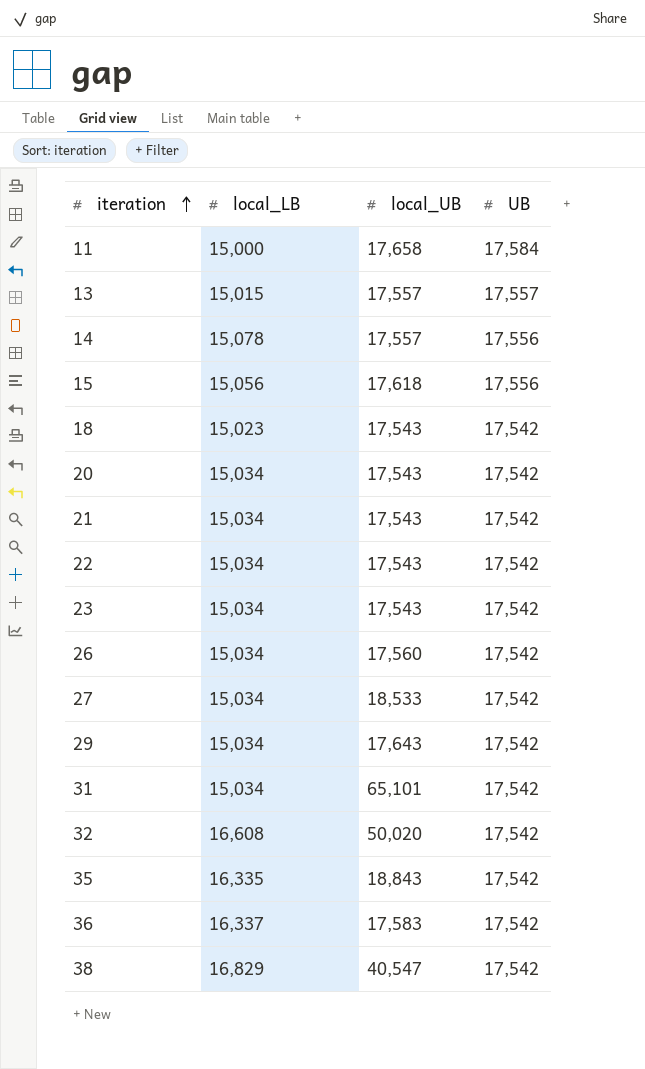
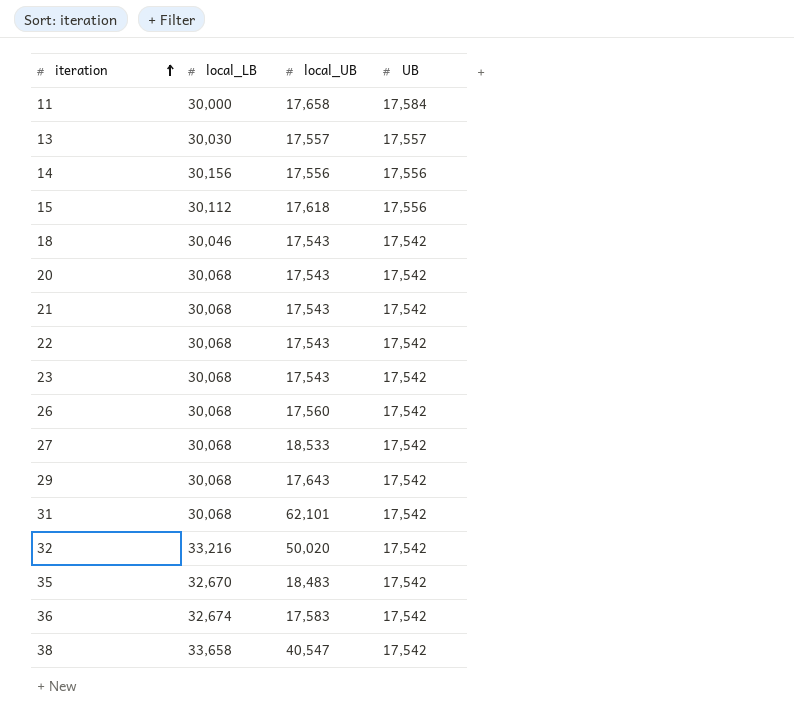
11 | local_LB: 15,000 -> 30,000
13 | local_LB: 15,015 -> 30,030
14 | local_LB: 15,078 -> 30,156
14 | local_UB: 17,557 -> 17,556
15 | local_LB: 15,056 -> 30,112
18 | local_LB: 15,023 -> 30,046
20 | local_LB: 15,034 -> 30,068
21 | local_LB: 15,034 -> 30,068
22 | local_LB: 15,034 -> 30,068
23 | local_LB: 15,034 -> 30,068
26 | local_LB: 15,034 -> 30,068
27 | local_LB: 15,034 -> 30,068
29 | local_LB: 15,034 -> 30,068
31 | local_LB: 15,034 -> 30,068
31 | local_UB: 65,101 -> 62,101
32 | local_LB: 16,608 -> 33,216
35 | local_LB: 16,335 -> 32,670
35 | local_UB: 18,843 -> 18,483
36 | local_LB: 16,337 -> 32,674
38 | local_LB: 16,829 -> 33,658

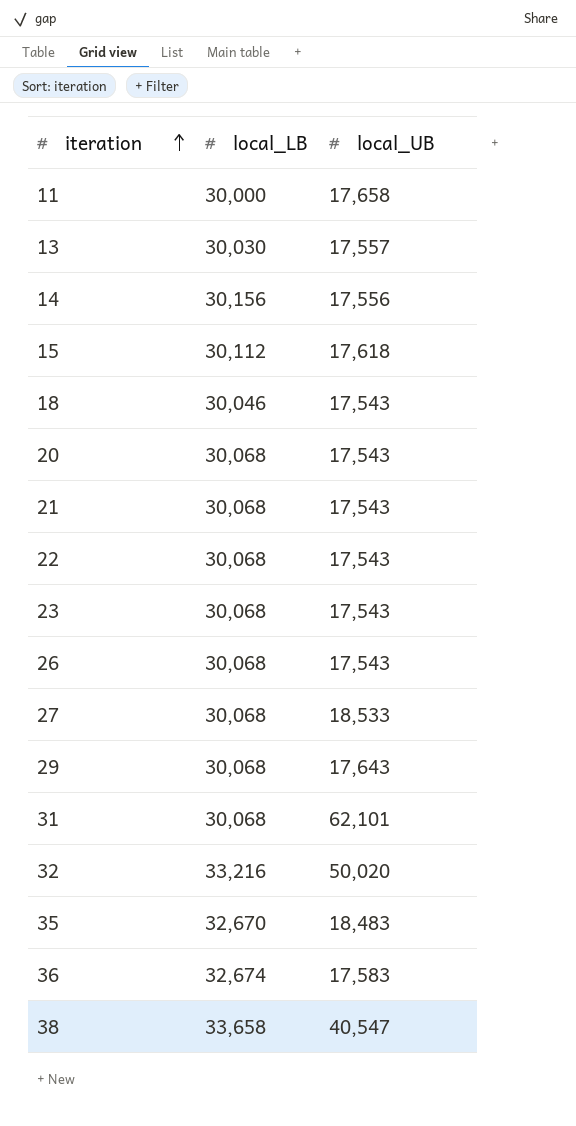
column UB | position: 4 -> none
26 | local_UB: 17,560 -> 17,543

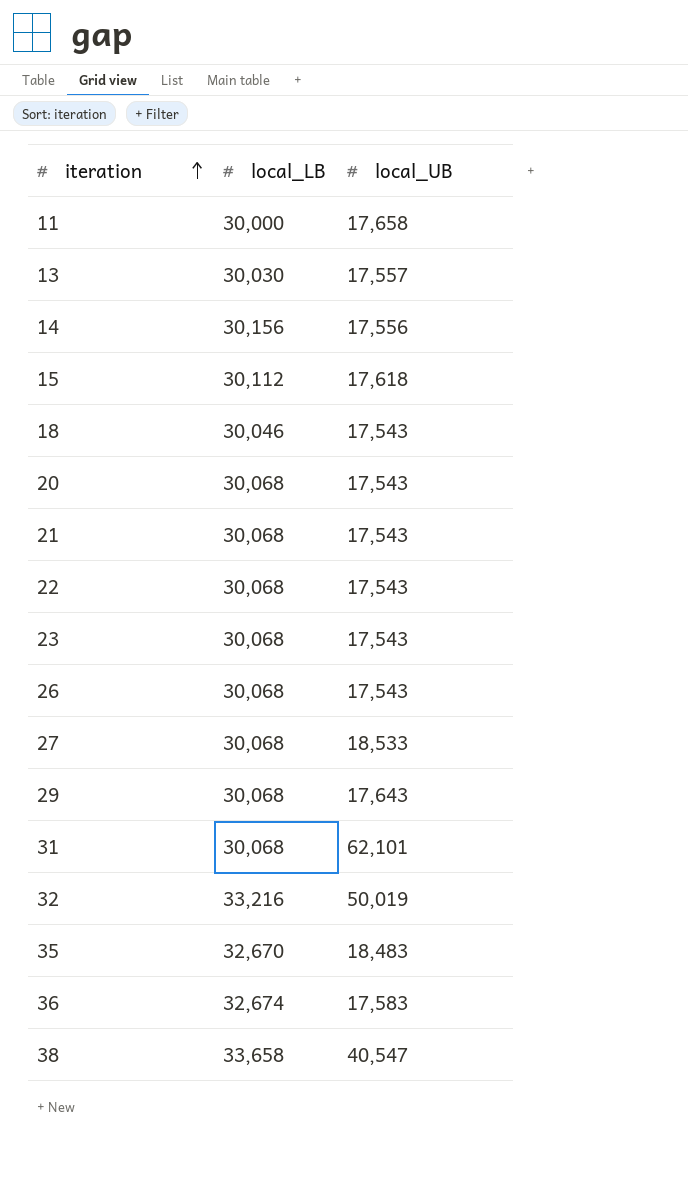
32 | local_UB: 50,020 -> 50,019

